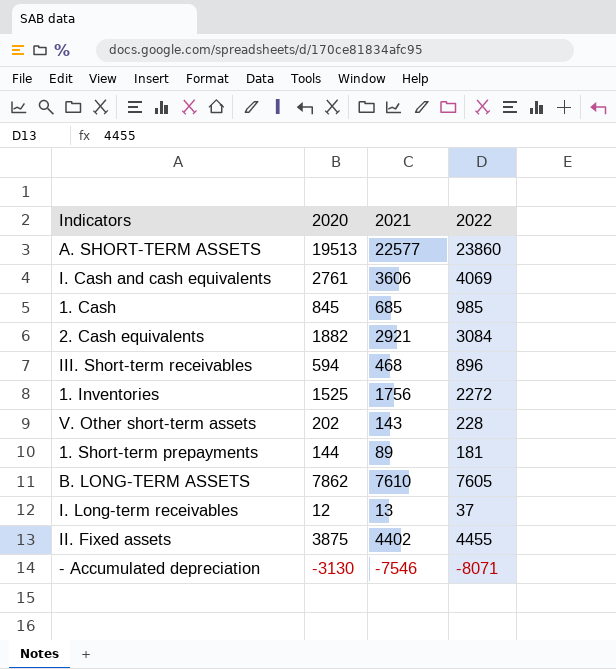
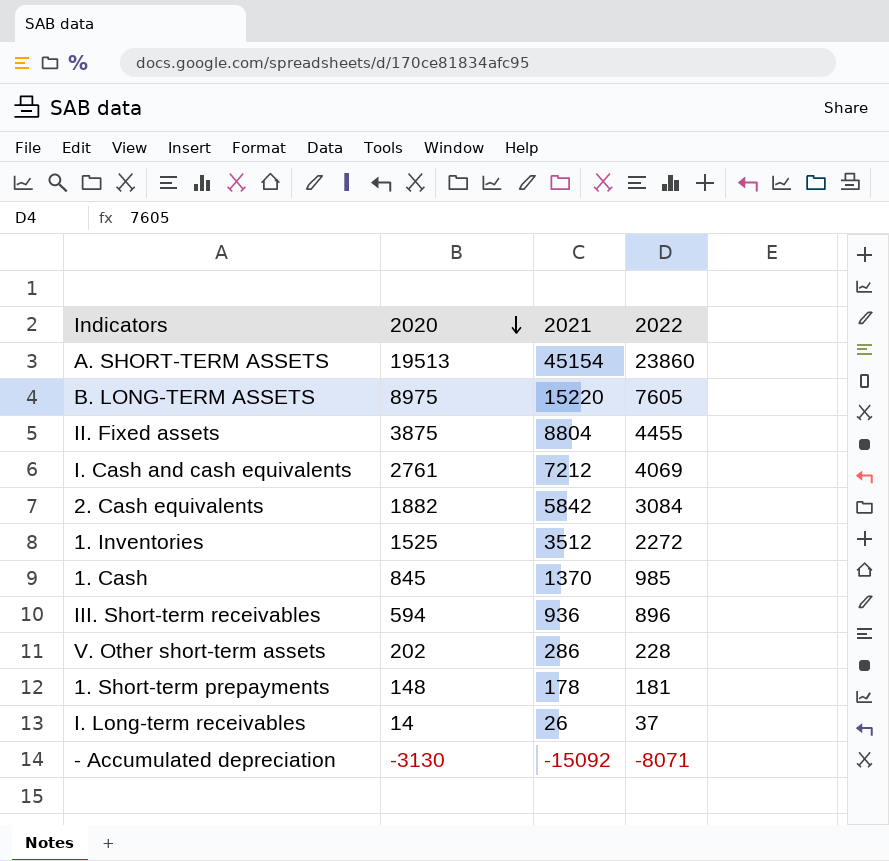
row order: none -> 2020 descending
A. SHORT-TERM ASSETS | 2021: 22577 -> 45154
B. LONG-TERM ASSETS | 2020: 7862 -> 8975
B. LONG-TERM ASSETS | 2021: 7610 -> 15220
II. Fixed assets | 2021: 4402 -> 8804
I. Cash and cash equivalents | 2021: 3606 -> 7212
2. Cash equivalents | 2021: 2921 -> 5842
1. Inventories | 2021: 1756 -> 3512
1. Cash | 2021: 685 -> 1370
III. Short-term receivables | 2021: 468 -> 936
V. Other short-term assets | 2021: 143 -> 286
1. Short-term prepayments | 2020: 144 -> 148
1. Short-term prepayments | 2021: 89 -> 178
I. Long-term receivables | 2020: 12 -> 14
I. Long-term receivables | 2021: 13 -> 26
- Accumulated depreciation | 2021: -7546 -> -15092

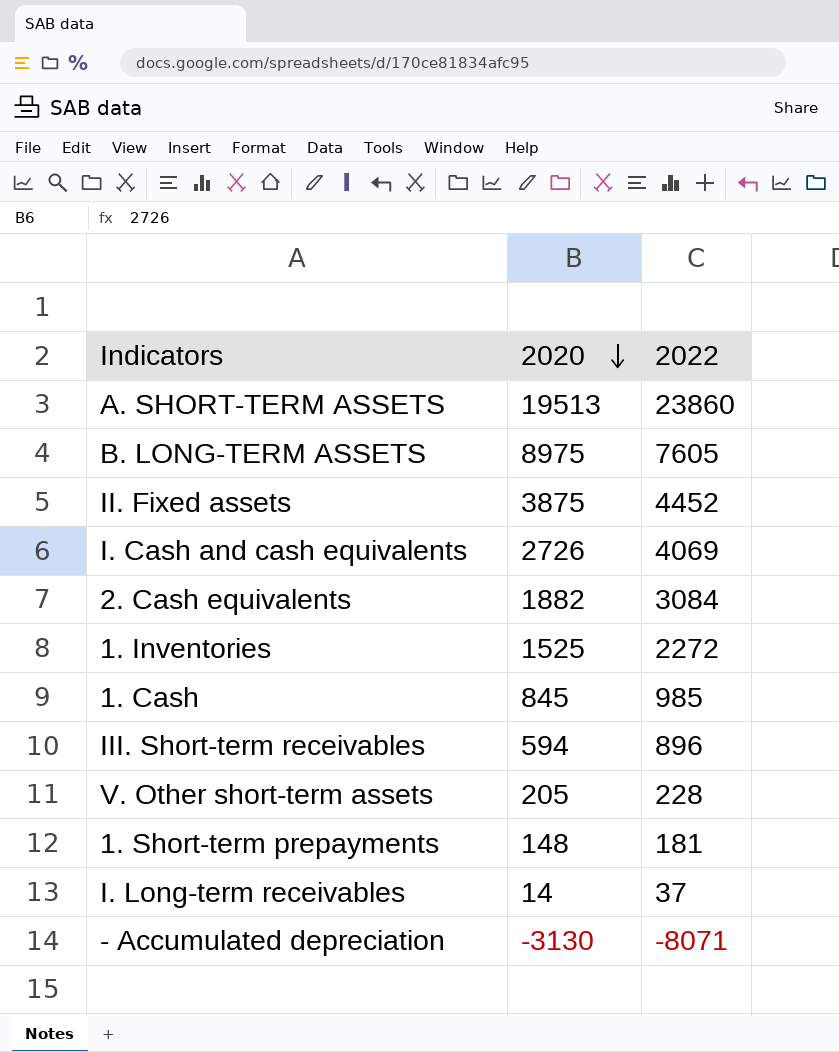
column 2021 | position: 3 -> none
II. Fixed assets | 2022: 4455 -> 4452
I. Cash and cash equivalents | 2020: 2761 -> 2726
V. Other short-term assets | 2020: 202 -> 205

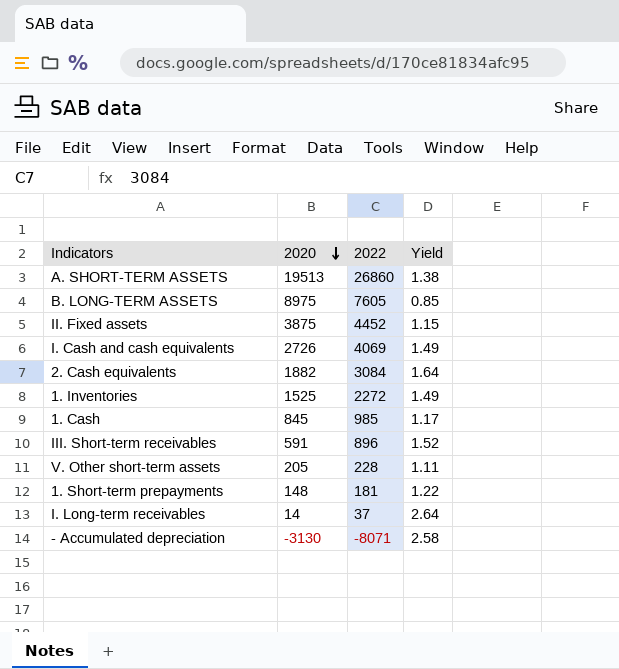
column Yield | formula: none -> [2022] / [2020]
A. SHORT-TERM ASSETS | 2022: 23860 -> 26860
III. Short-term receivables | 2020: 594 -> 591

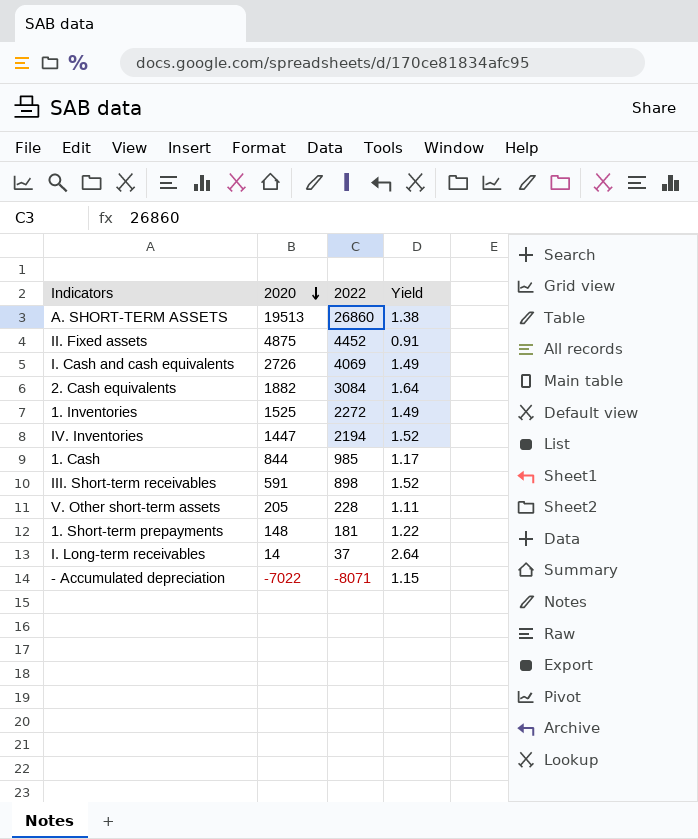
row B. LONG-TERM ASSETS: 8975 | 7605 | 0.85 -> none
II. Fixed assets | 2020: 3875 -> 4875
II. Fixed assets | Yield: 1.15 -> 0.91
row IV. Inventories: none -> 1447 | 2194 | 1.52
1. Cash | 2020: 845 -> 844
III. Short-term receivables | 2022: 896 -> 898
- Accumulated depreciation | 2020: -3130 -> -7022
- Accumulated depreciation | Yield: 2.58 -> 1.15

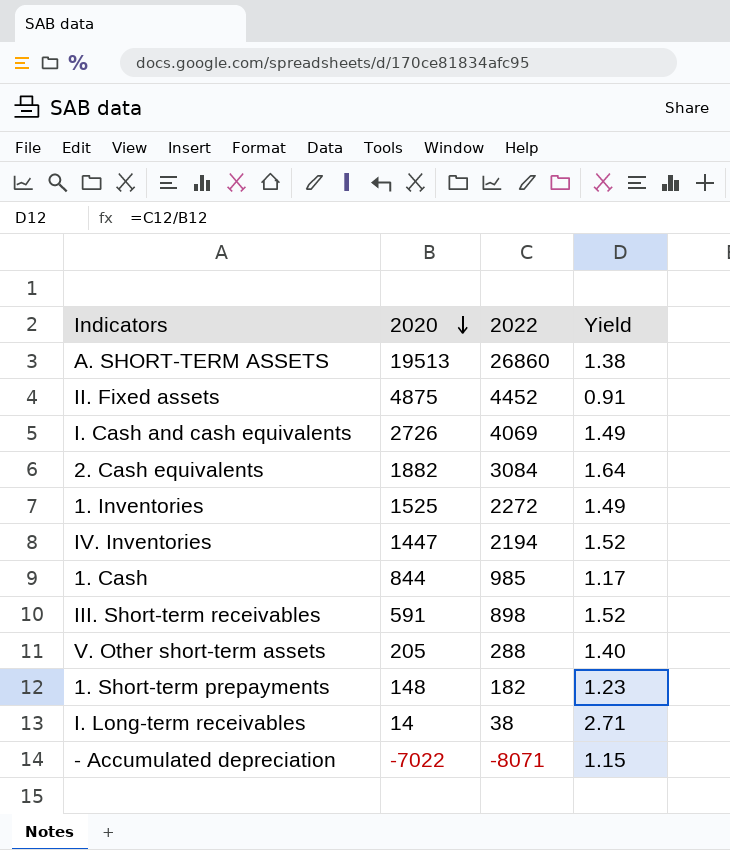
V. Other short-term assets | 2022: 228 -> 288
V. Other short-term assets | Yield: 1.11 -> 1.40
1. Short-term prepayments | 2022: 181 -> 182
1. Short-term prepayments | Yield: 1.22 -> 1.23
I. Long-term receivables | 2022: 37 -> 38
I. Long-term receivables | Yield: 2.64 -> 2.71

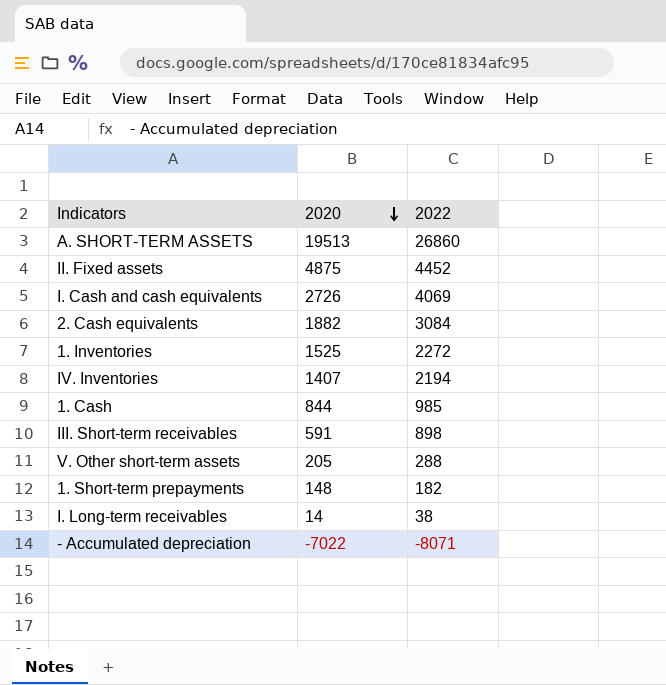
column Yield | formula: [2022] / [2020] -> none
IV. Inventories | 2020: 1447 -> 1407

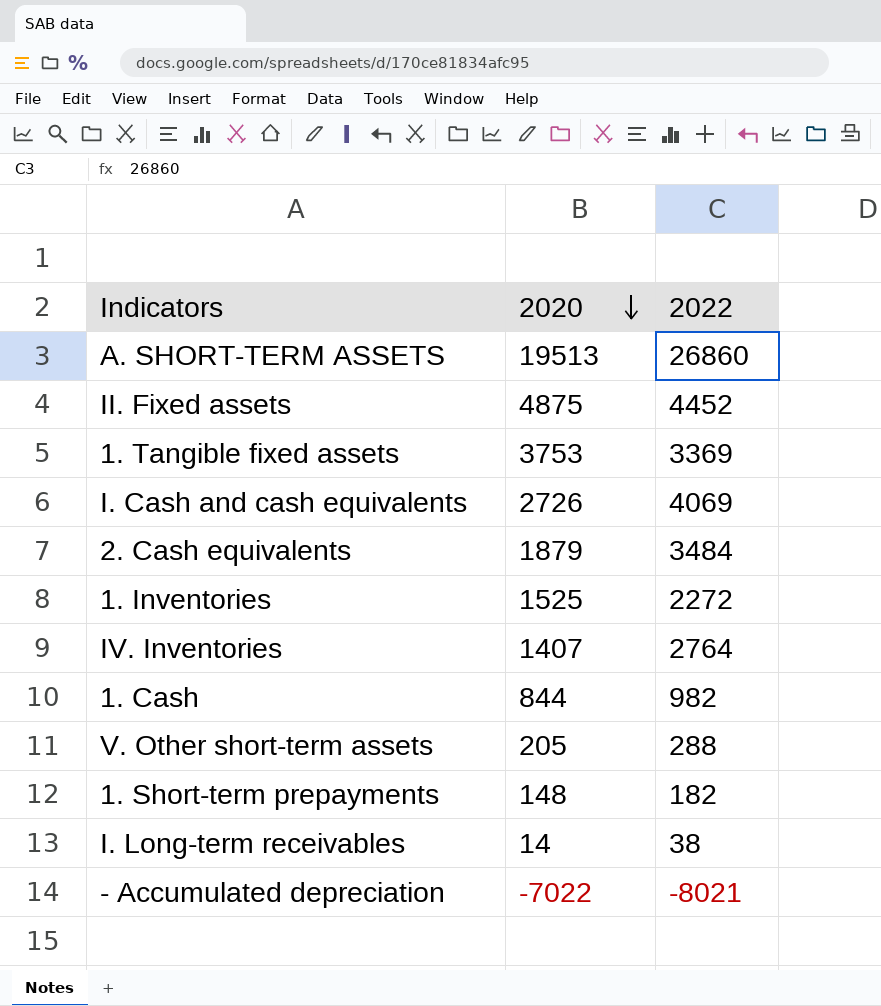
row III. Short-term receivables: 591 | 898 -> none
row 1. Tangible fixed assets: none -> 3753 | 3369
2. Cash equivalents | 2020: 1882 -> 1879
2. Cash equivalents | 2022: 3084 -> 3484
IV. Inventories | 2022: 2194 -> 2764
1. Cash | 2022: 985 -> 982
- Accumulated depreciation | 2022: -8071 -> -8021

